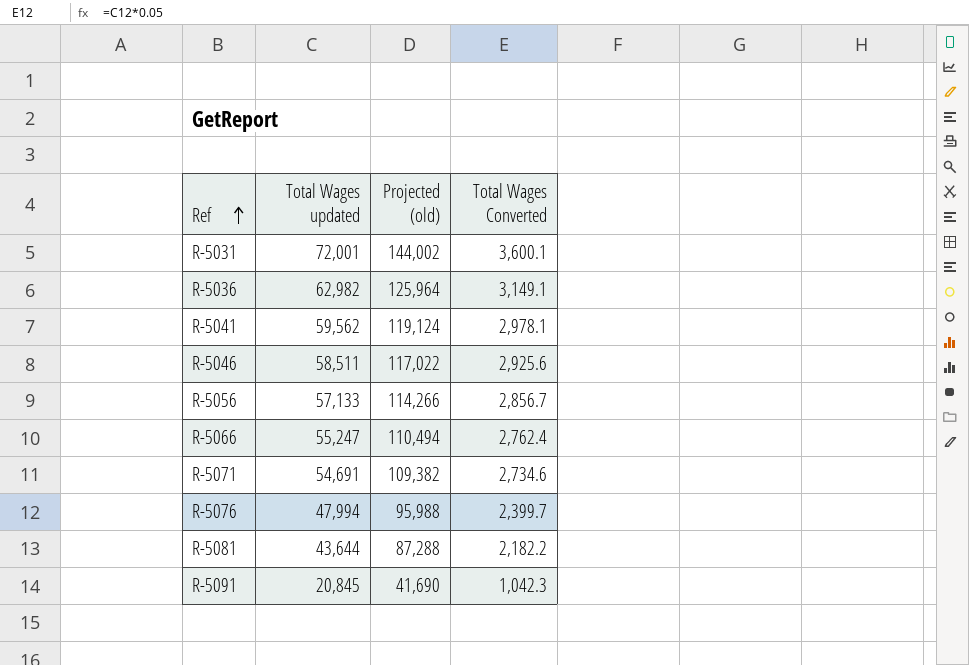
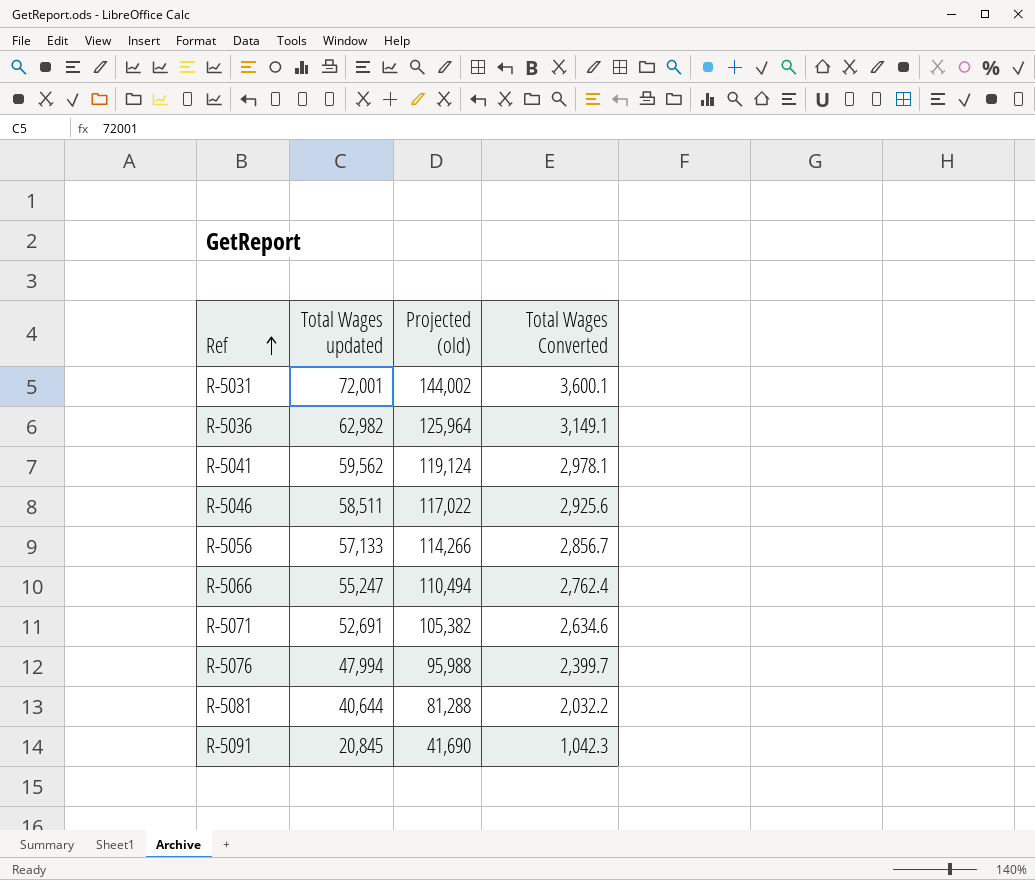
R-5071 | Total Wages updated: 54,691 -> 52,691
R-5071 | Projected (old): 109,382 -> 105,382
R-5071 | Total Wages Converted: 2,734.6 -> 2,634.6
R-5081 | Total Wages updated: 43,644 -> 40,644
R-5081 | Projected (old): 87,288 -> 81,288
R-5081 | Total Wages Converted: 2,182.2 -> 2,032.2

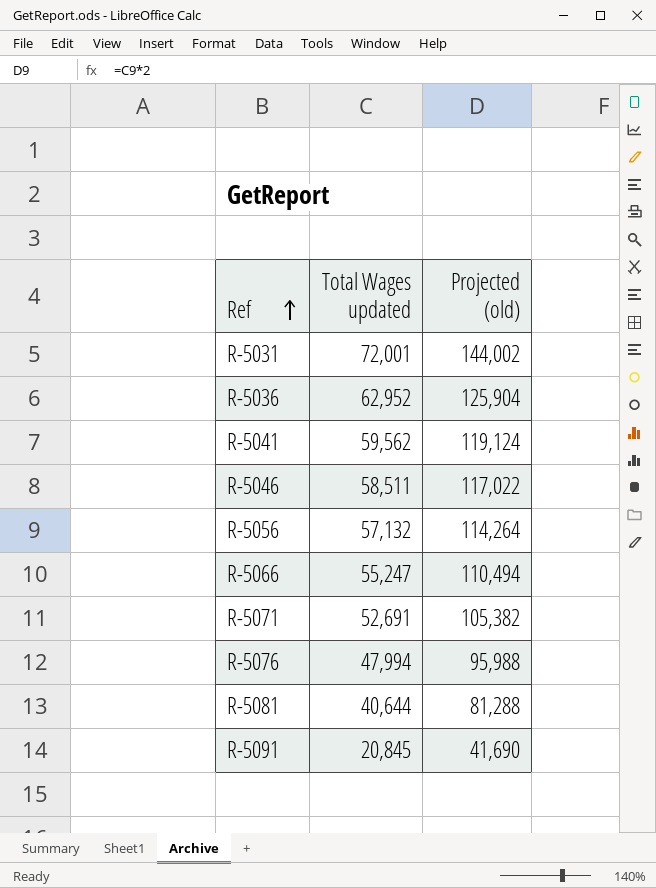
column Total Wages Converted | formula: [Total Wages updated] * 0.05 -> none
R-5036 | Total Wages updated: 62,982 -> 62,952
R-5036 | Projected (old): 125,964 -> 125,904
R-5056 | Total Wages updated: 57,133 -> 57,132
R-5056 | Projected (old): 114,266 -> 114,264

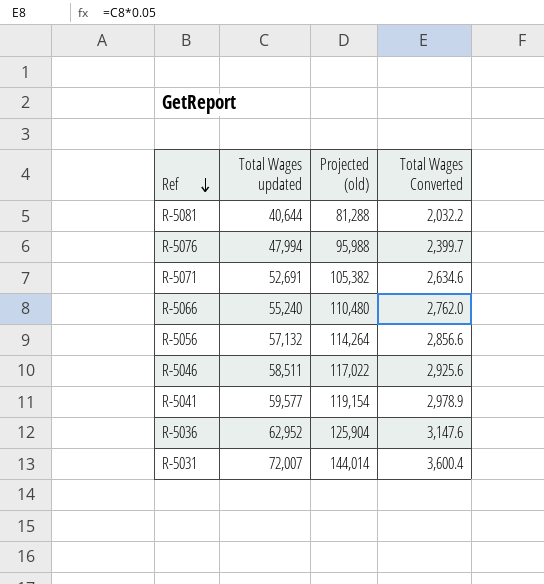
row order: Ref ascending -> Ref descending
column Total Wages Converted | formula: none -> [Total Wages updated] * 0.05
row R-5091: 20,845 | 41,690 -> none
R-5066 | Total Wages updated: 55,247 -> 55,240
R-5066 | Projected (old): 110,494 -> 110,480
R-5041 | Total Wages updated: 59,562 -> 59,577
R-5041 | Projected (old): 119,124 -> 119,154
R-5031 | Total Wages updated: 72,001 -> 72,007
R-5031 | Projected (old): 144,002 -> 144,014

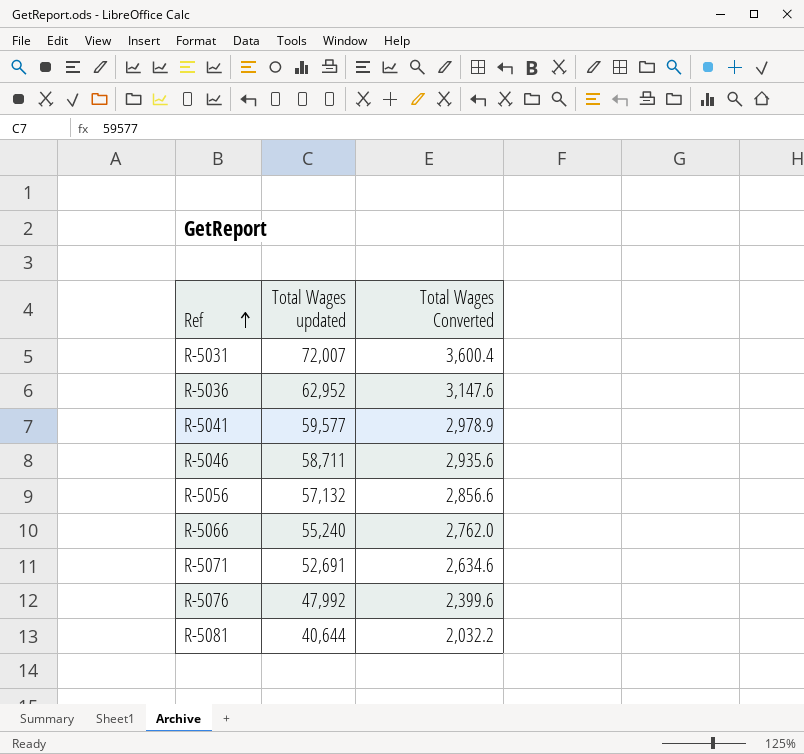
row order: Ref descending -> Ref ascending
column Projected (old) | formula: [Total Wages updated] * 2 -> none
R-5046 | Total Wages updated: 58,511 -> 58,711
R-5046 | Total Wages Converted: 2,925.6 -> 2,935.6
R-5076 | Total Wages updated: 47,994 -> 47,992
R-5076 | Total Wages Converted: 2,399.7 -> 2,399.6

